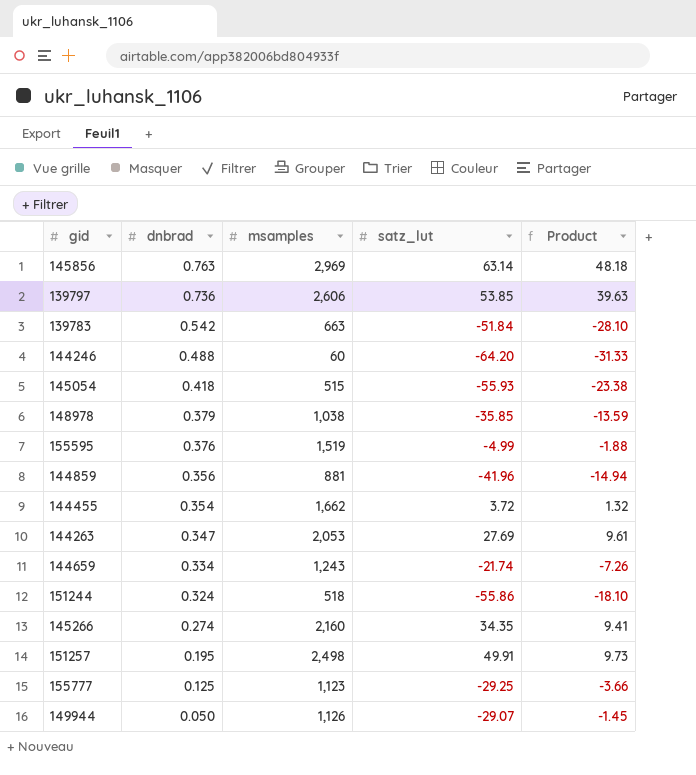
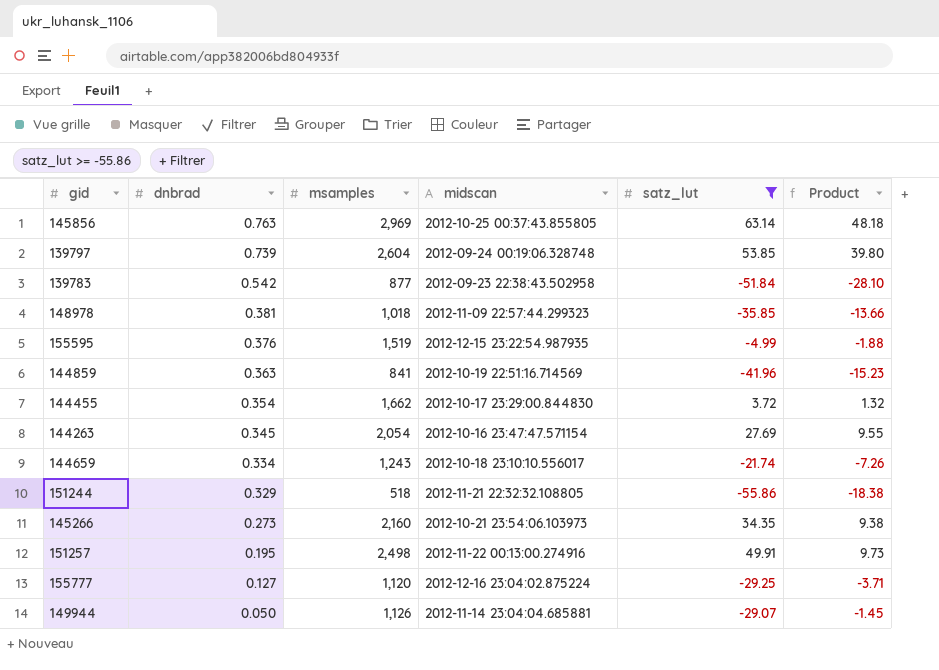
filter: none -> satz_lut >= -55.86
column midscan | position: none -> 4
139797 | dnbrad: 0.736 -> 0.739
139797 | msamples: 2,606 -> 2,604
139797 | Product: 39.63 -> 39.80
139783 | msamples: 663 -> 877
148978 | dnbrad: 0.379 -> 0.381
148978 | msamples: 1,038 -> 1,018
148978 | Product: -13.59 -> -13.66
144859 | dnbrad: 0.356 -> 0.363
144859 | msamples: 881 -> 841
144859 | Product: -14.94 -> -15.23
144263 | dnbrad: 0.347 -> 0.345
144263 | msamples: 2,053 -> 2,054
144263 | Product: 9.61 -> 9.55
151244 | dnbrad: 0.324 -> 0.329
151244 | Product: -18.10 -> -18.38
145266 | dnbrad: 0.274 -> 0.273
145266 | Product: 9.41 -> 9.38
155777 | dnbrad: 0.125 -> 0.127
155777 | msamples: 1,123 -> 1,120
155777 | Product: -3.66 -> -3.71

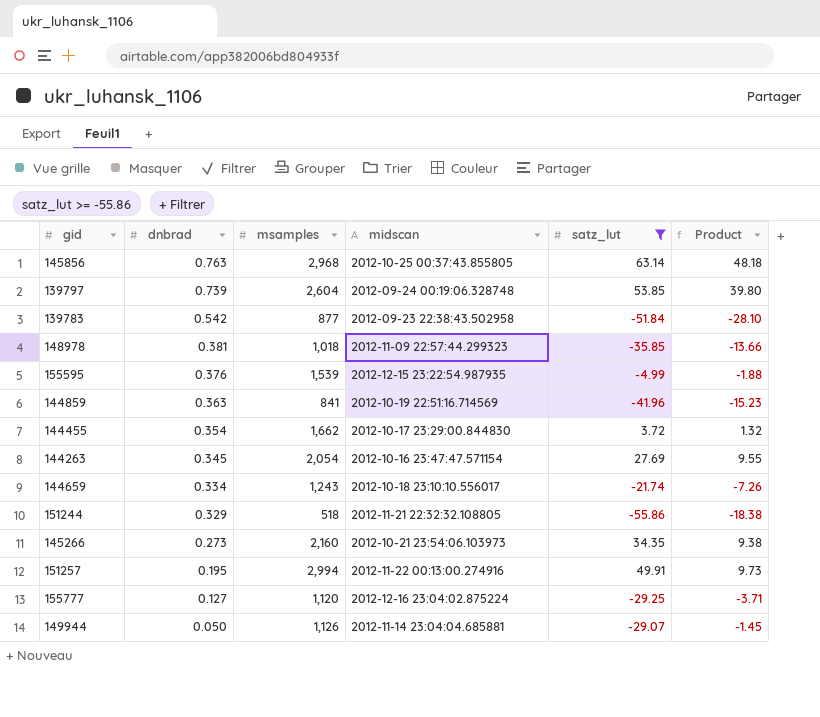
145856 | msamples: 2,969 -> 2,968
155595 | msamples: 1,519 -> 1,539
151257 | msamples: 2,498 -> 2,994

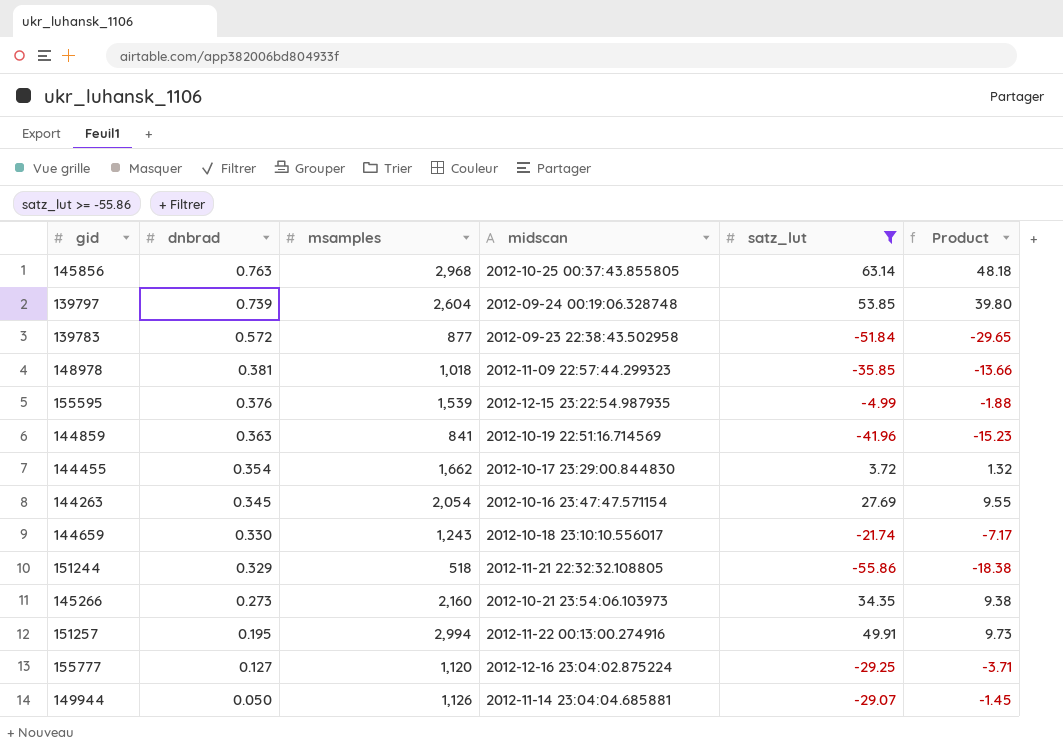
139783 | dnbrad: 0.542 -> 0.572
139783 | Product: -28.10 -> -29.65
144659 | dnbrad: 0.334 -> 0.330
144659 | Product: -7.26 -> -7.17

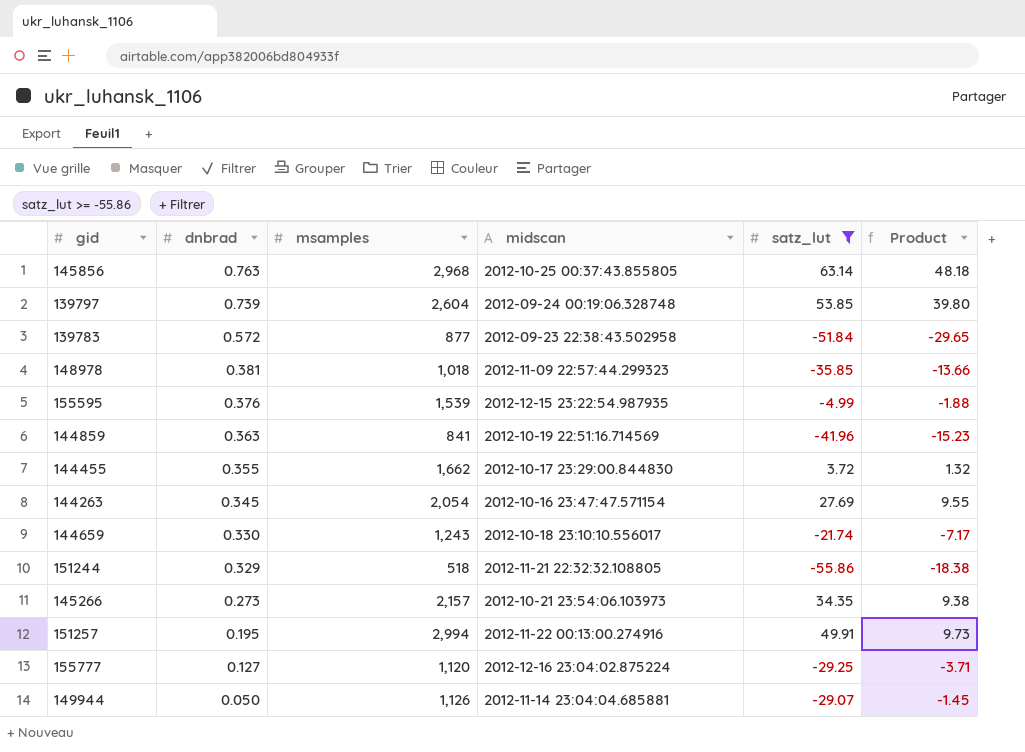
144455 | dnbrad: 0.354 -> 0.355
145266 | msamples: 2,160 -> 2,157

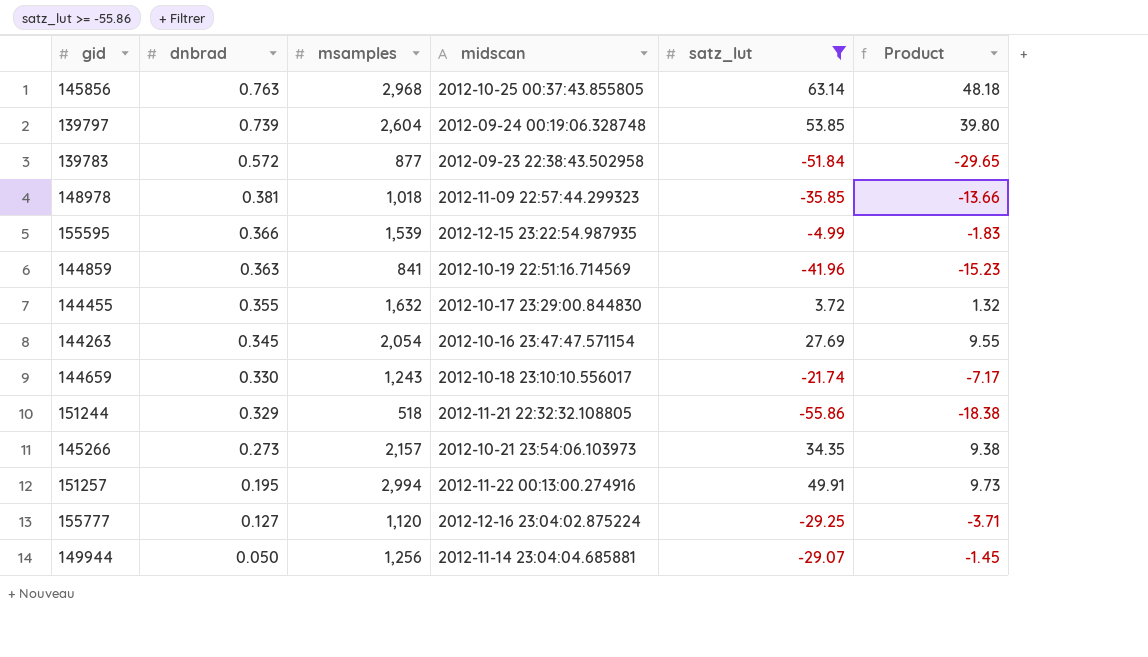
155595 | dnbrad: 0.376 -> 0.366
155595 | Product: -1.88 -> -1.83
144455 | msamples: 1,662 -> 1,632
149944 | msamples: 1,126 -> 1,256

